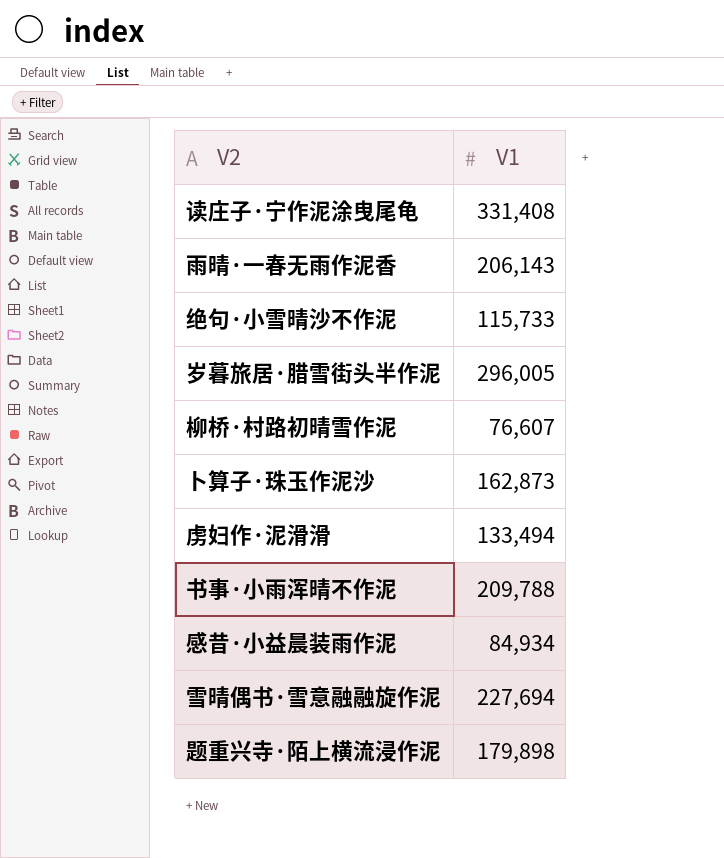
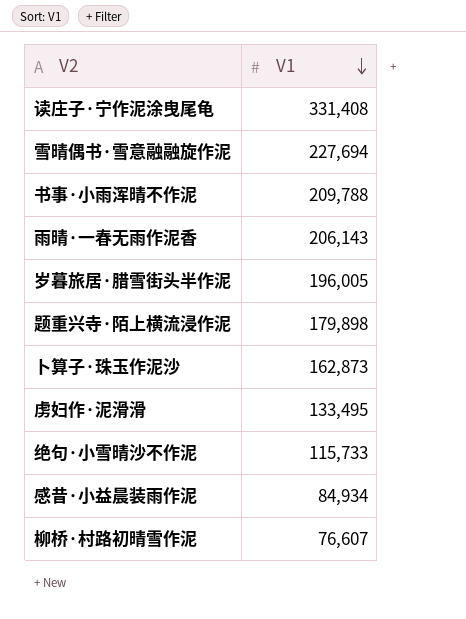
row order: none -> V1 descending
岁暮旅居·腊雪街头半作泥 | V1: 296,005 -> 196,005
虏妇作·泥滑滑 | V1: 133,494 -> 133,495

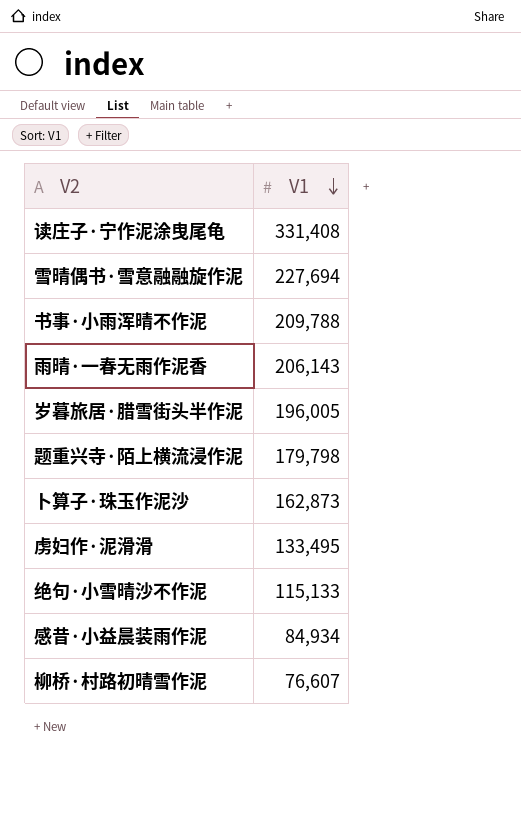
题重兴寺·陌上横流浸作泥 | V1: 179,898 -> 179,798
绝句·小雪晴沙不作泥 | V1: 115,733 -> 115,133

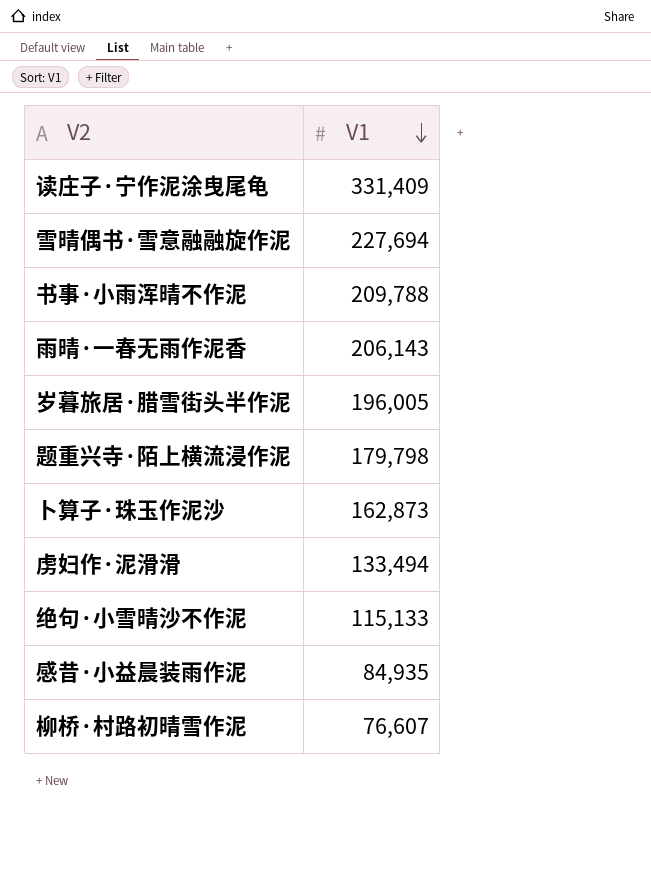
读庄子·宁作泥涂曳尾龟 | V1: 331,408 -> 331,409
虏妇作·泥滑滑 | V1: 133,495 -> 133,494
感昔·小益晨装雨作泥 | V1: 84,934 -> 84,935

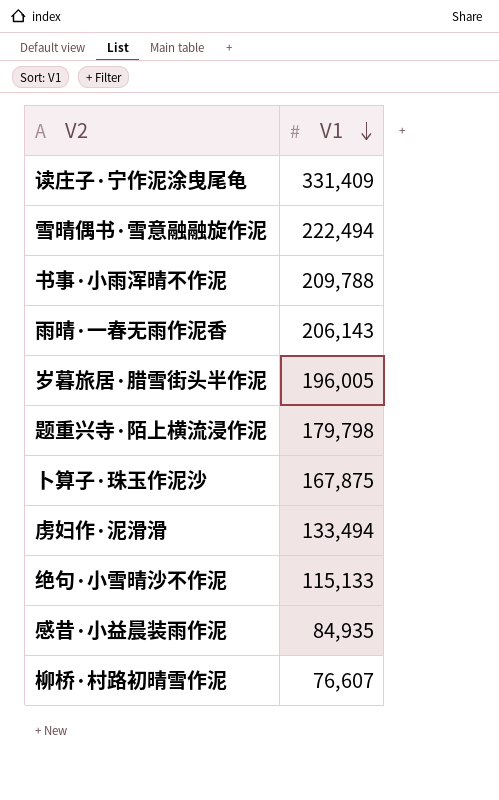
雪晴偶书·雪意融融旋作泥 | V1: 227,694 -> 222,494
卜算子·珠玉作泥沙 | V1: 162,873 -> 167,875

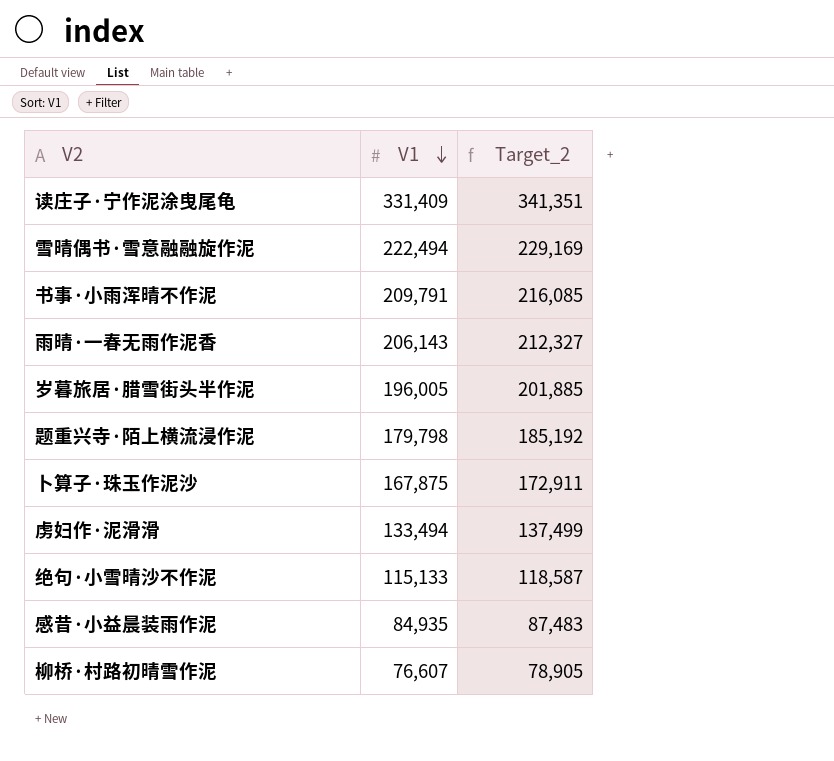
column Target_2 | formula: none -> [V1] * 1.03
书事·小雨浑晴不作泥 | V1: 209,788 -> 209,791

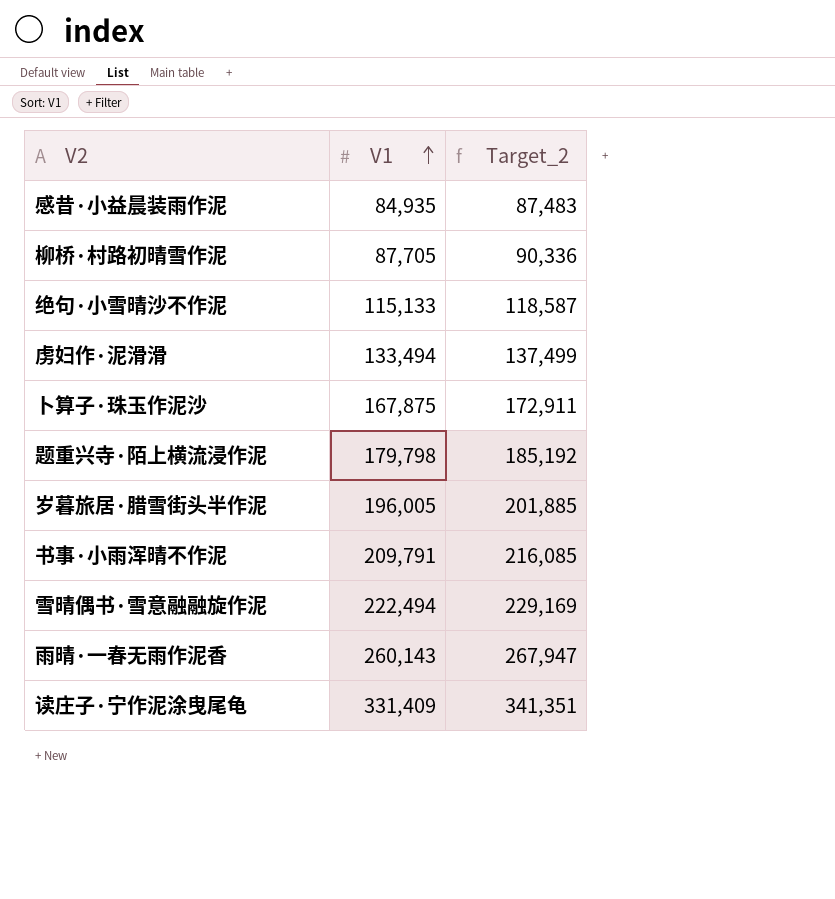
row order: V1 descending -> V1 ascending
柳桥·村路初晴雪作泥 | V1: 76,607 -> 87,705
柳桥·村路初晴雪作泥 | Target_2: 78,905 -> 90,336
雨晴·一春无雨作泥香 | V1: 206,143 -> 260,143
雨晴·一春无雨作泥香 | Target_2: 212,327 -> 267,947

